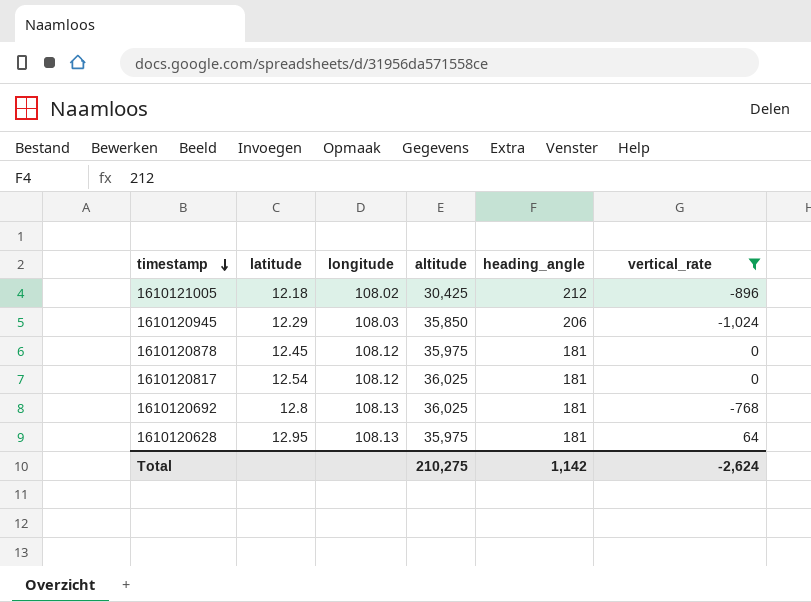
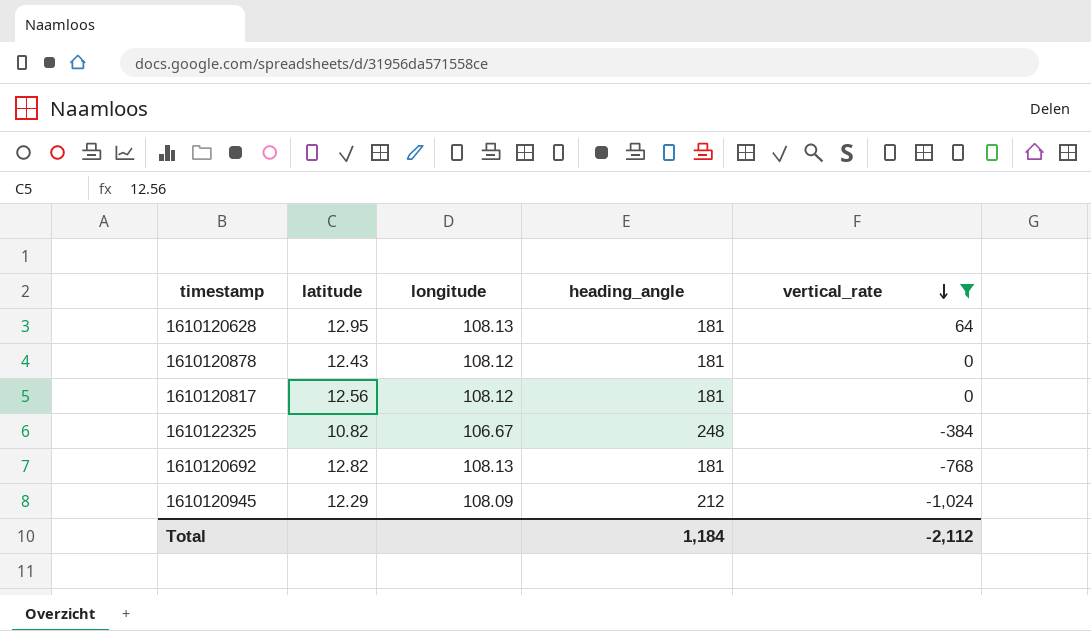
row order: timestamp descending -> vertical_rate descending
column altitude | position: 4 -> none
row 1610121005: 12.18 | 108.02 | 30,425 | 212 | -896 -> none
1610120878 | latitude: 12.45 -> 12.43
1610120817 | latitude: 12.54 -> 12.56
row 1610122325: none -> 10.82 | 106.67 | 248 | -384
1610120692 | latitude: 12.8 -> 12.82
1610120945 | longitude: 108.03 -> 108.09
1610120945 | heading_angle: 206 -> 212
Total | heading_angle: 1,142 -> 1,184
Total | vertical_rate: -2,624 -> -2,112

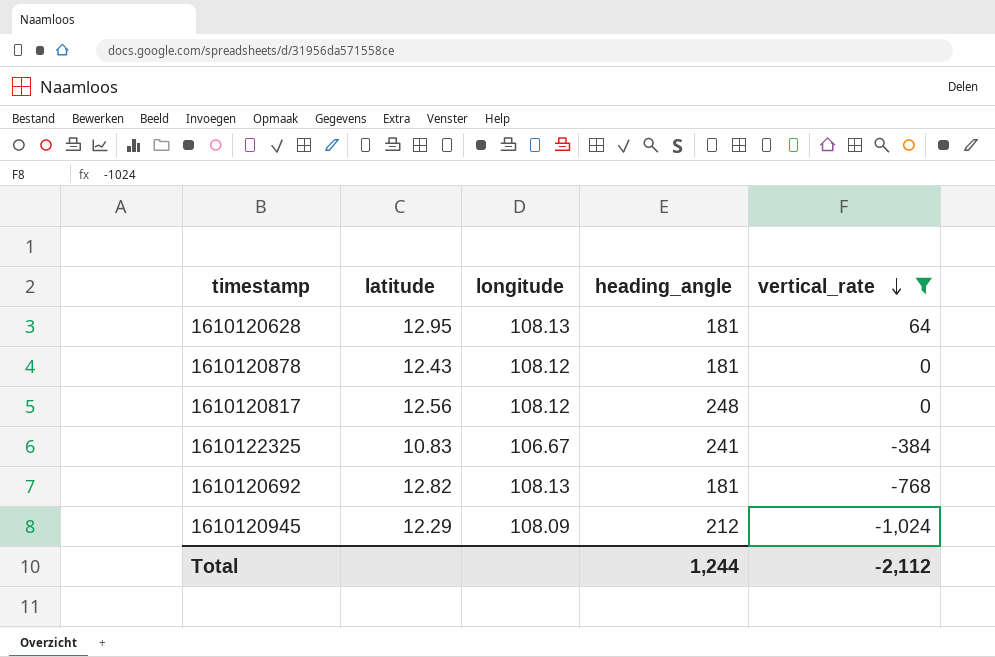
1610120817 | heading_angle: 181 -> 248
1610122325 | latitude: 10.82 -> 10.83
1610122325 | heading_angle: 248 -> 241
Total | heading_angle: 1,184 -> 1,244

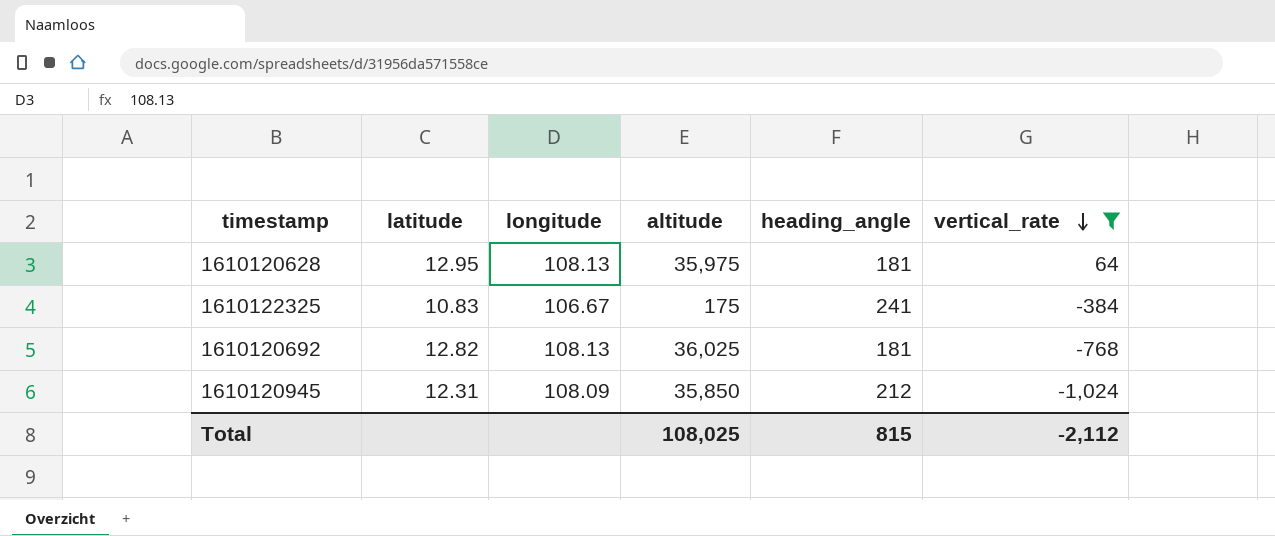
column altitude | position: none -> 4
row 1610120878: 12.43 | 108.12 | 181 | 0 -> none
row 1610120817: 12.56 | 108.12 | 248 | 0 -> none
1610120945 | latitude: 12.29 -> 12.31
Total | heading_angle: 1,244 -> 815

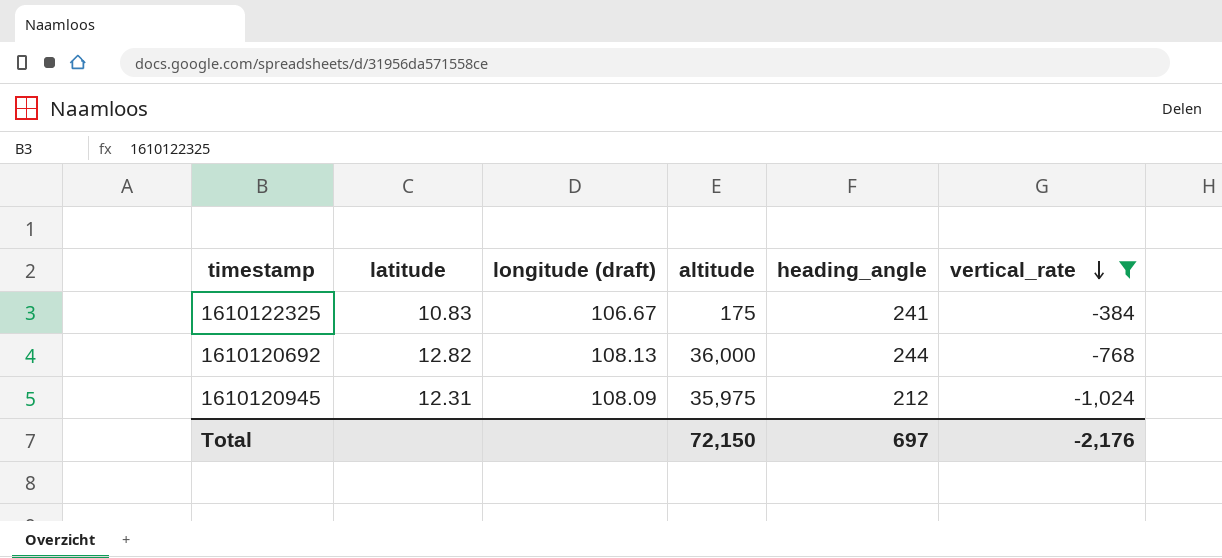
column name: longitude -> longitude (draft)
row 1610120628: 12.95 | 108.13 | 35,975 | 181 | 64 -> none
1610120692 | altitude: 36,025 -> 36,000
1610120692 | heading_angle: 181 -> 244
1610120945 | altitude: 35,850 -> 35,975
Total | altitude: 108,025 -> 72,150
Total | heading_angle: 815 -> 697
Total | vertical_rate: -2,112 -> -2,176

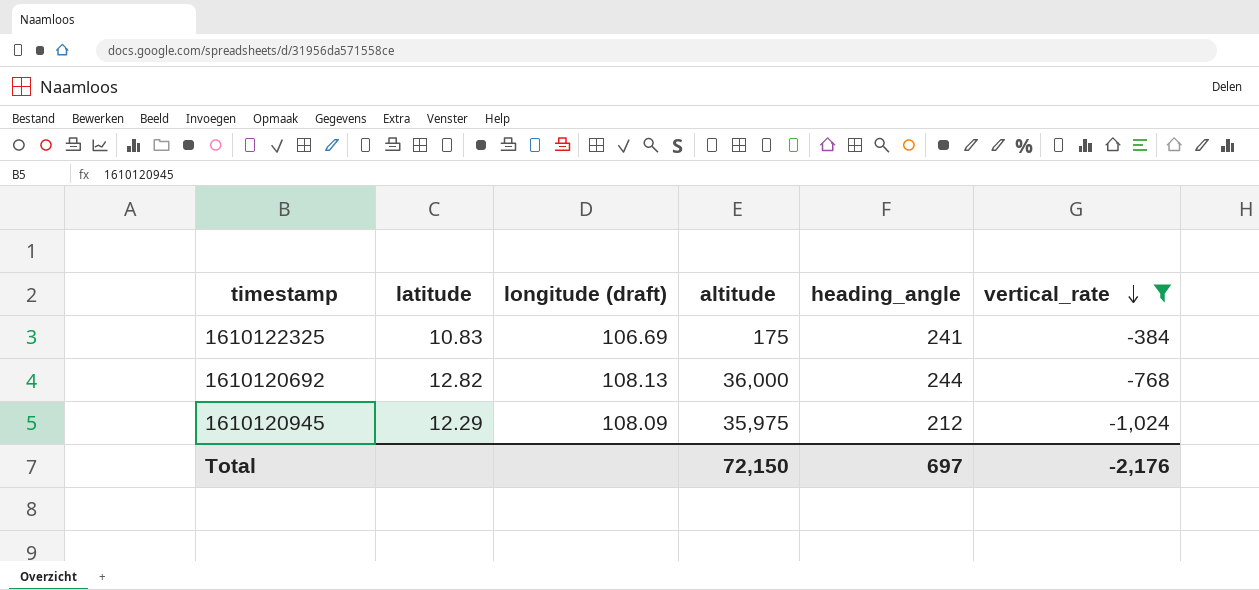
1610122325 | longitude (draft): 106.67 -> 106.69
1610120945 | latitude: 12.31 -> 12.29

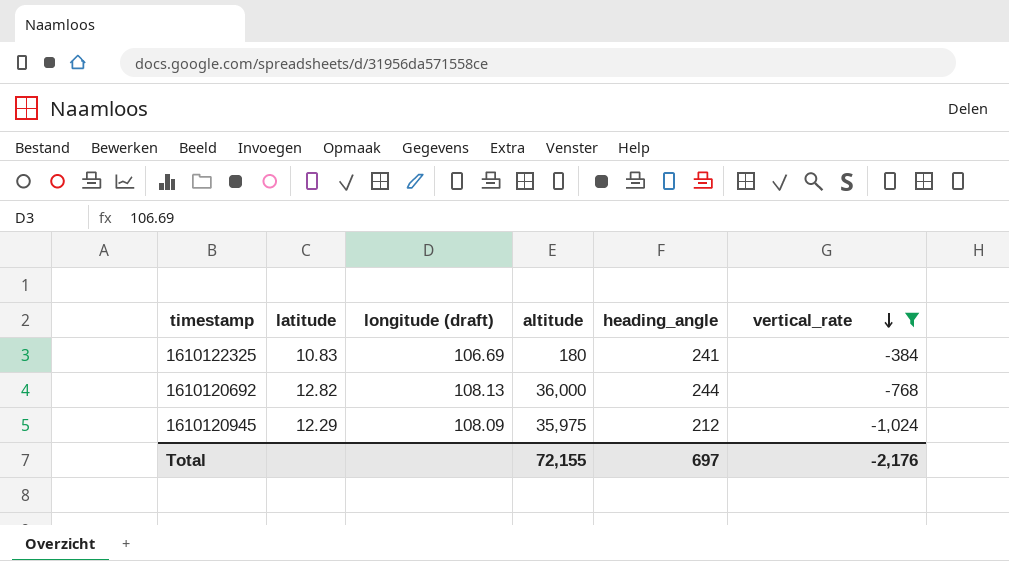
1610122325 | altitude: 175 -> 180
Total | altitude: 72,150 -> 72,155

